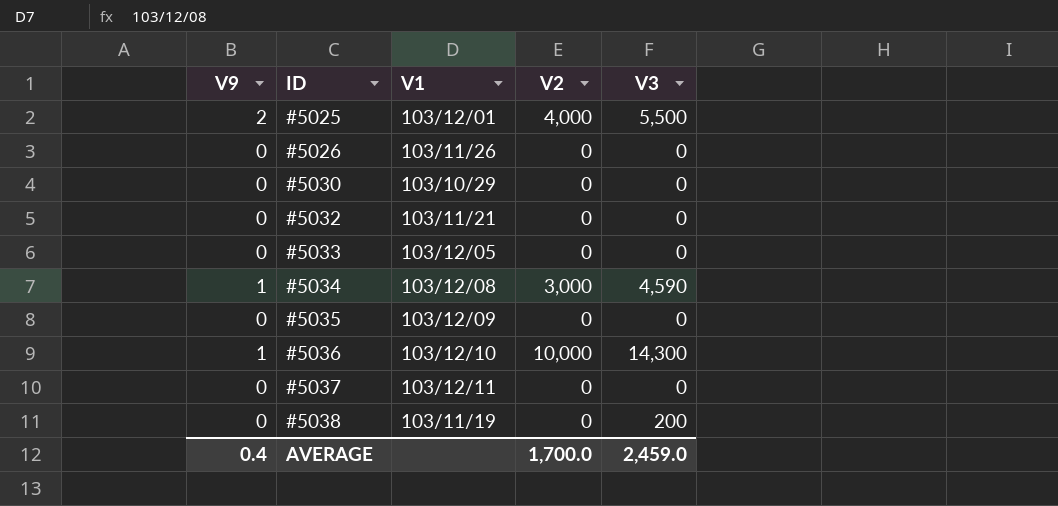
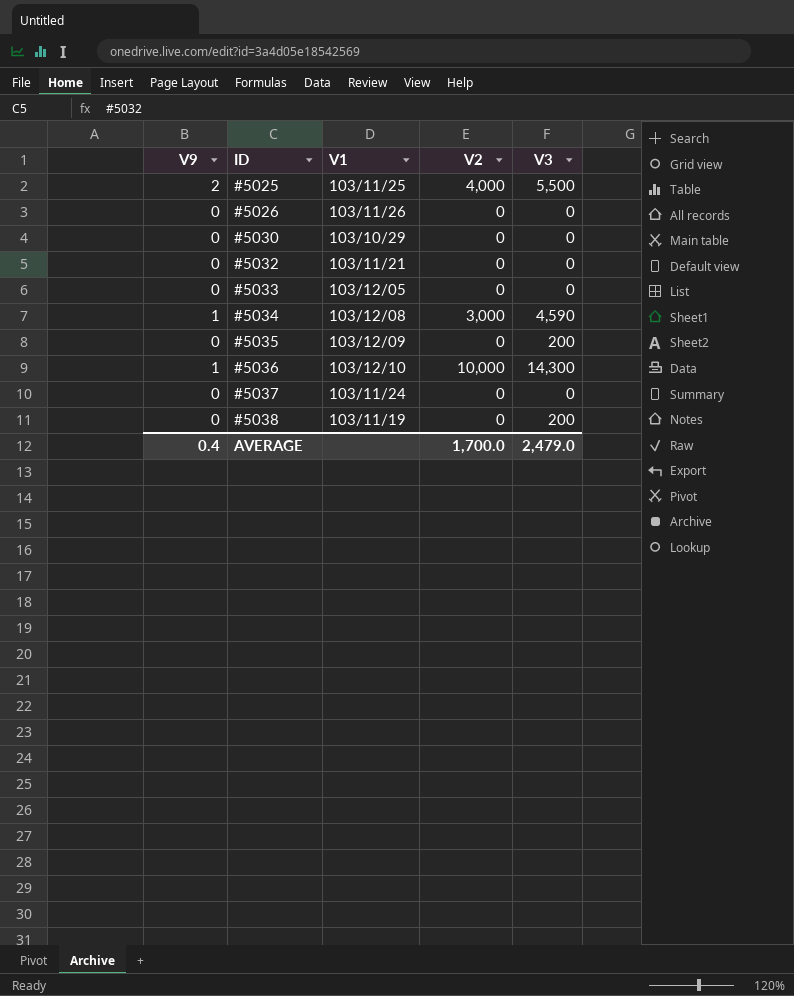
#5025 | V1: 103/12/01 -> 103/11/25
#5035 | V3: 0 -> 200
#5037 | V1: 103/12/11 -> 103/11/24
AVERAGE | V3: 2,459.0 -> 2,479.0

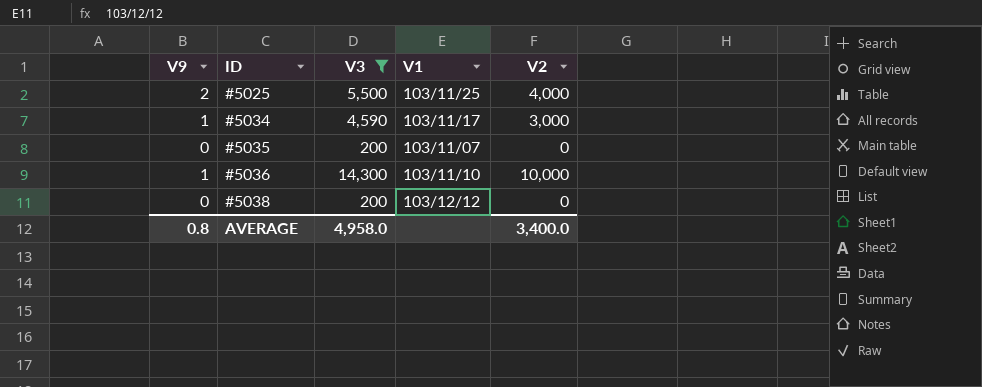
filter: none -> V3 != 0
column V3 | position: 5 -> 3
#5034 | V1: 103/12/08 -> 103/11/17
#5035 | V1: 103/12/09 -> 103/11/07
#5036 | V1: 103/12/10 -> 103/11/10
#5038 | V1: 103/11/19 -> 103/12/12
AVERAGE | V9: 0.4 -> 0.8
AVERAGE | V3: 2,479.0 -> 4,958.0
AVERAGE | V2: 1,700.0 -> 3,400.0

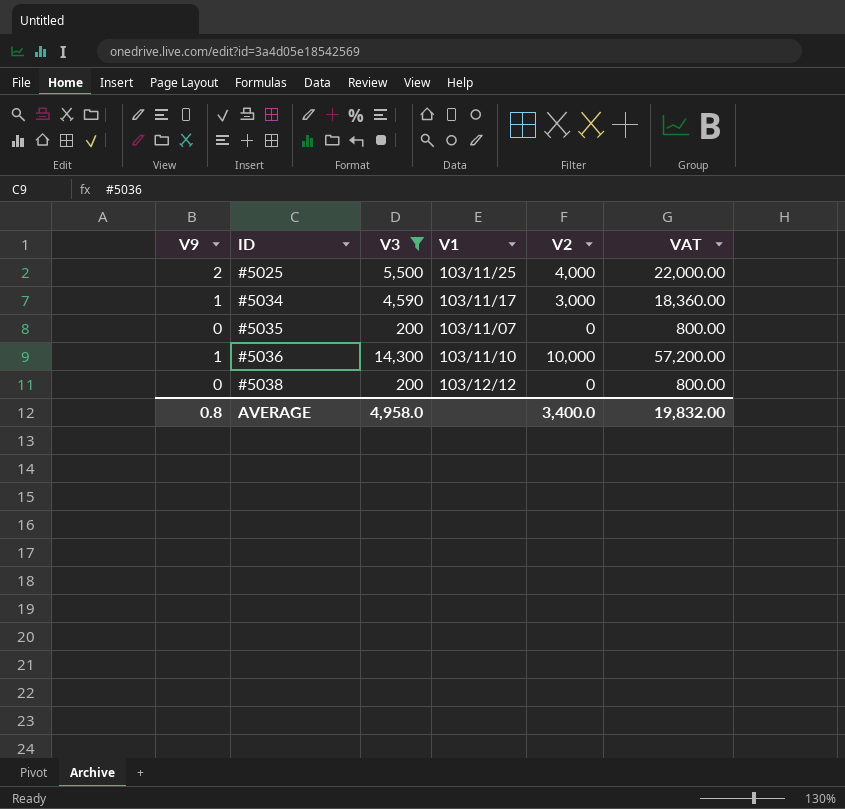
column VAT | formula: none -> [V3] * 4

